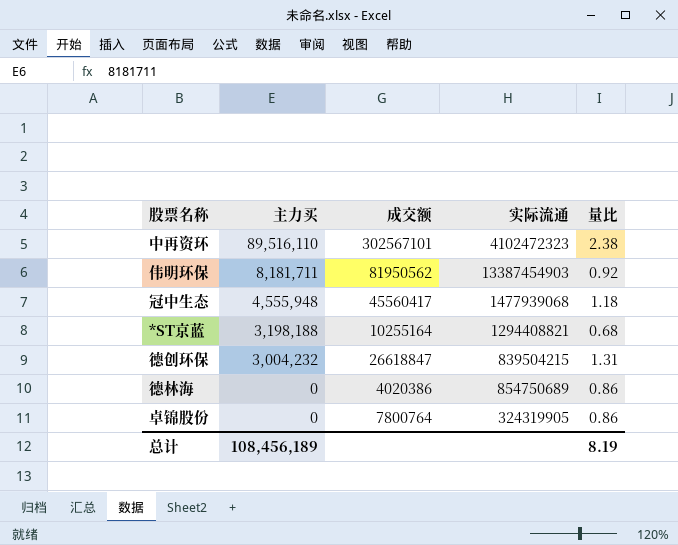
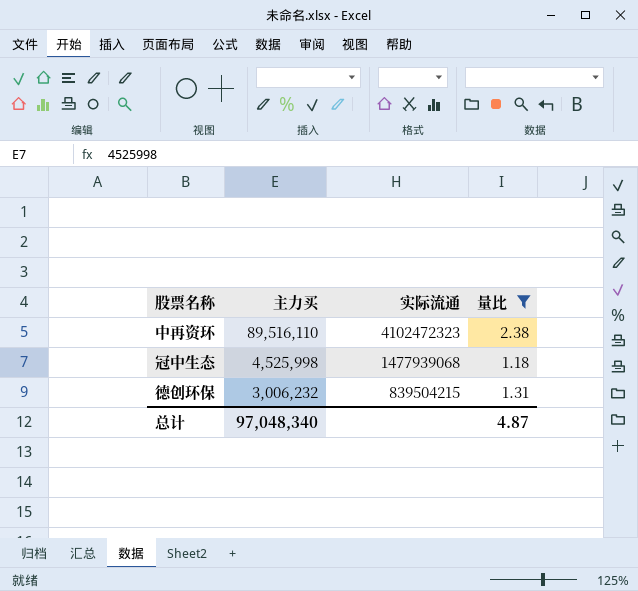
filter: none -> 量比 >= 1.18
column 成交额 | position: 3 -> none
冠中生态 | 主力买: 4,555,948 -> 4,525,998
德创环保 | 主力买: 3,004,232 -> 3,006,232
总计 | 主力买: 108,456,189 -> 97,048,340
总计 | 量比: 8.19 -> 4.87

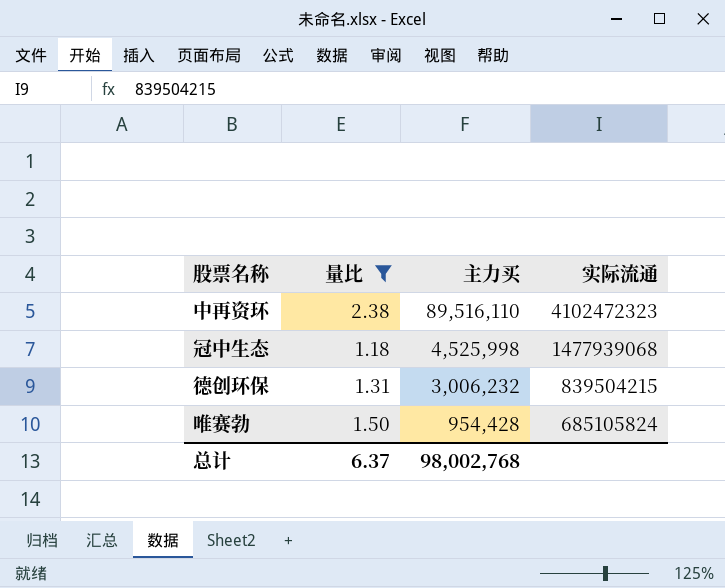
column 量比 | position: 4 -> 2
row 唯赛勃: none -> 1.50 | 954,428 | 685105824
总计 | 量比: 4.87 -> 6.37
总计 | 主力买: 97,048,340 -> 98,002,768

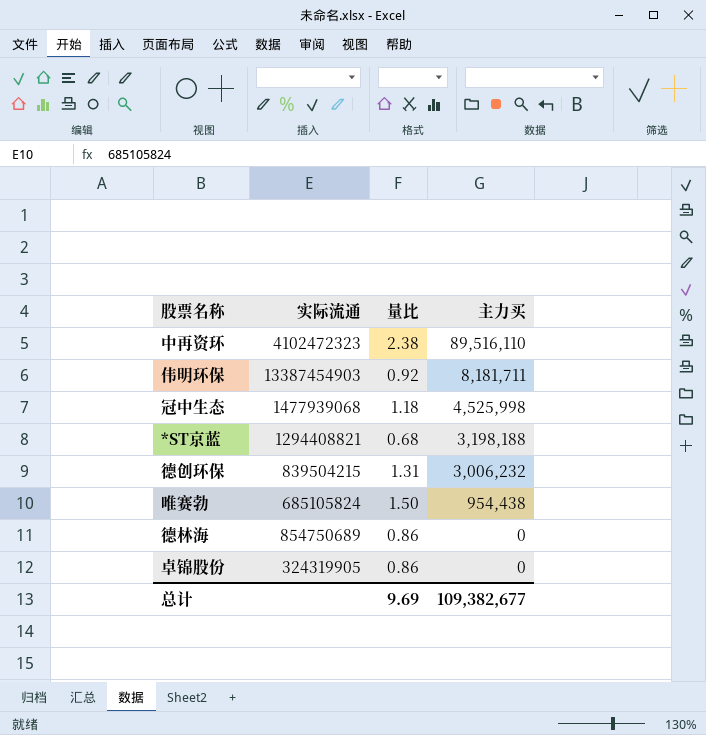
filter: 量比 >= 1.18 -> none
column 实际流通 | position: 4 -> 2
唯赛勃 | 主力买: 954,428 -> 954,438
总计 | 量比: 6.37 -> 9.69
总计 | 主力买: 98,002,768 -> 109,382,677

